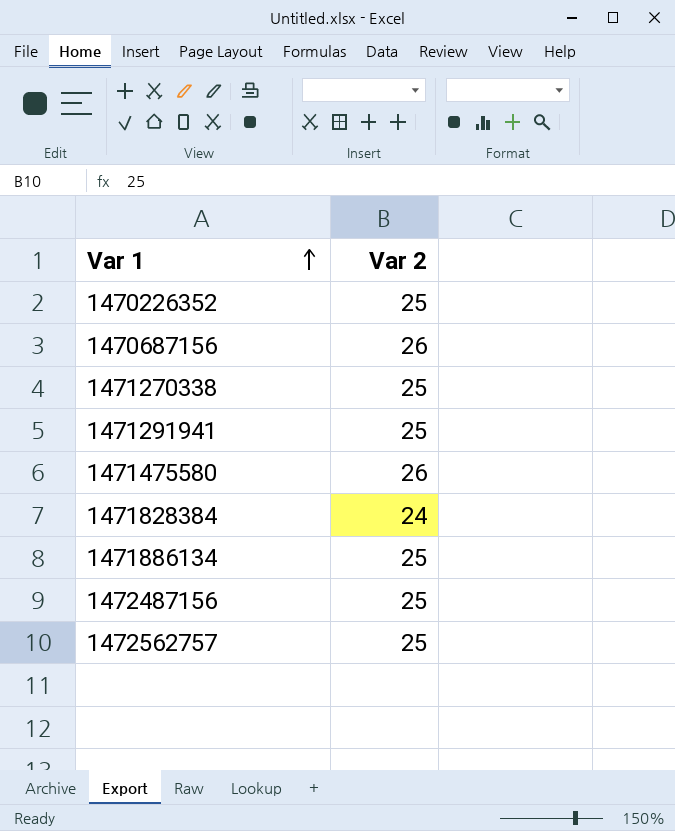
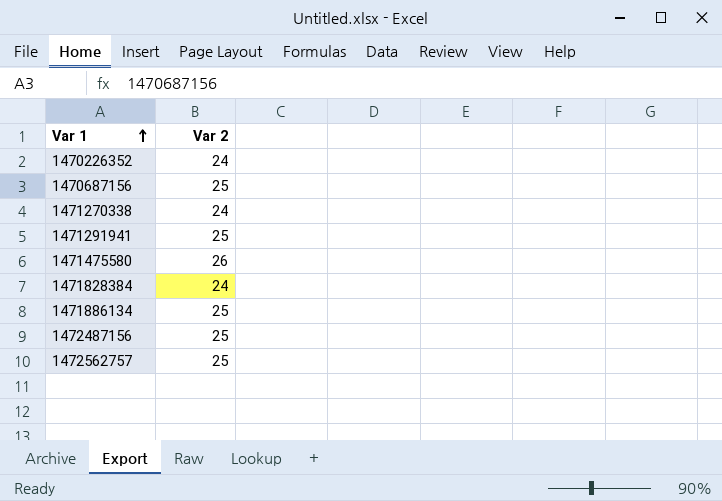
1470226352 | Var 2: 25 -> 24
1470687156 | Var 2: 26 -> 25
1471270338 | Var 2: 25 -> 24

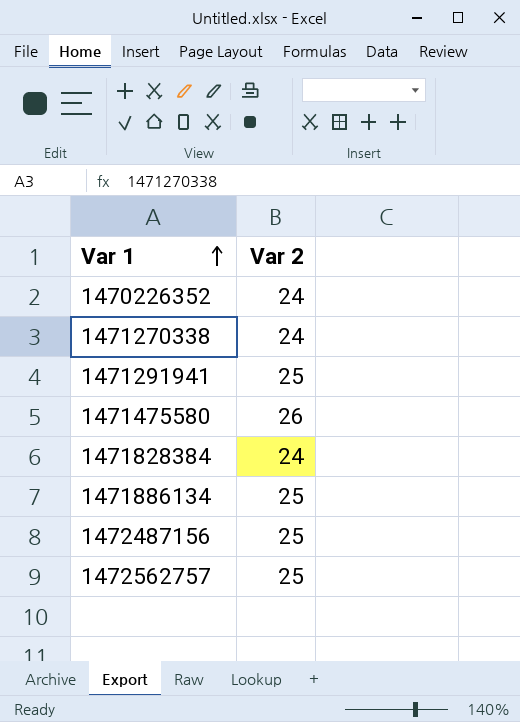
row 1470687156: 25 -> none

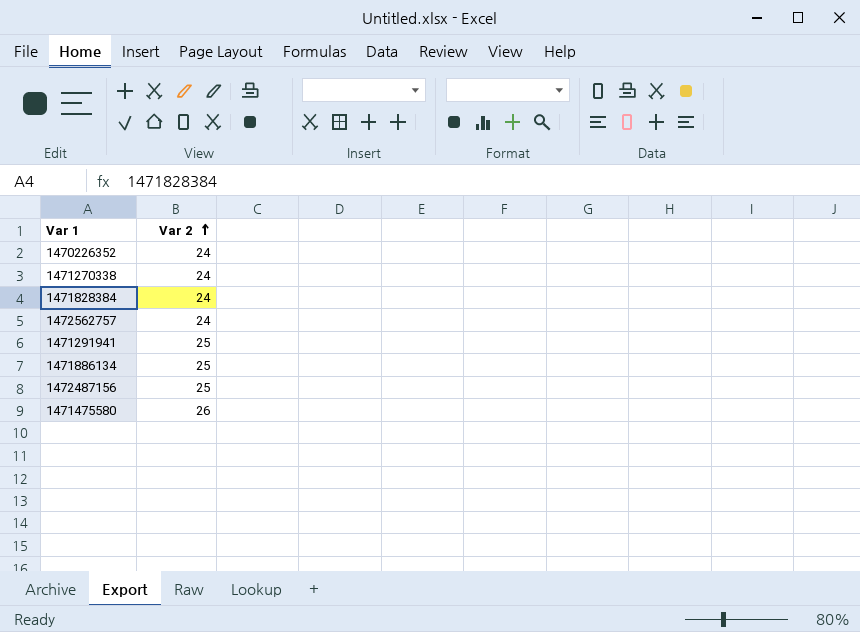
row order: Var 1 ascending -> Var 2 ascending
1472562757 | Var 2: 25 -> 24

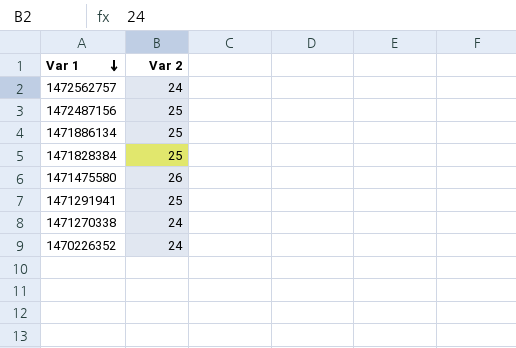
row order: Var 2 ascending -> Var 1 descending
1471828384 | Var 2: 24 -> 25

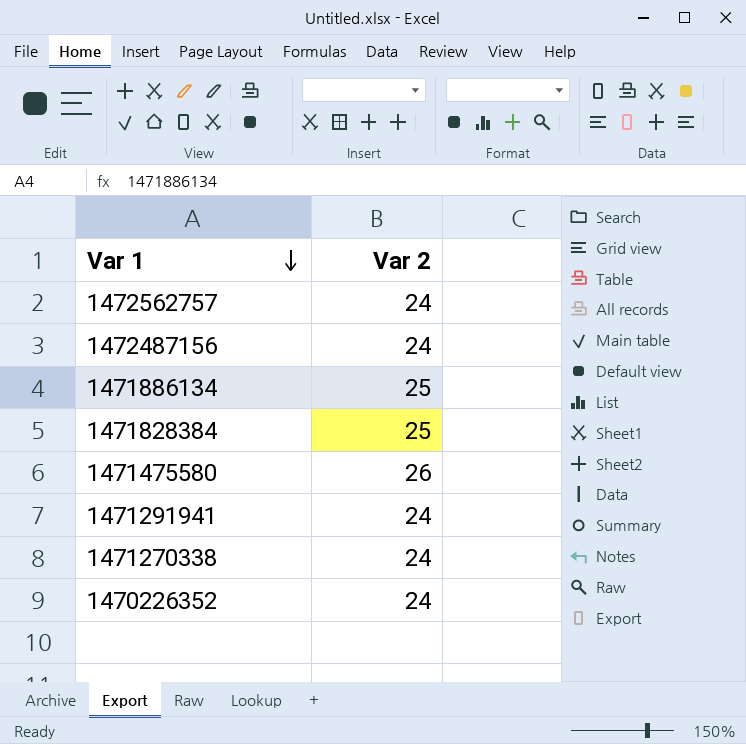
1472487156 | Var 2: 25 -> 24
1471291941 | Var 2: 25 -> 24

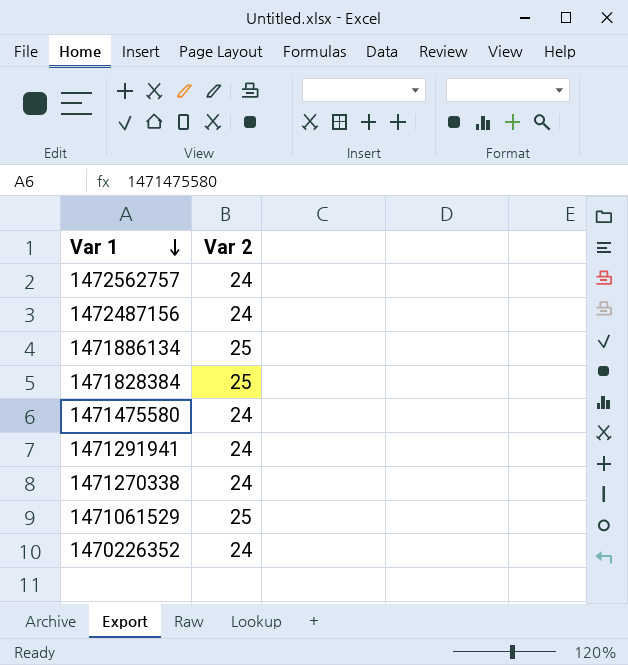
1471475580 | Var 2: 26 -> 24
row 1471061529: none -> 25

